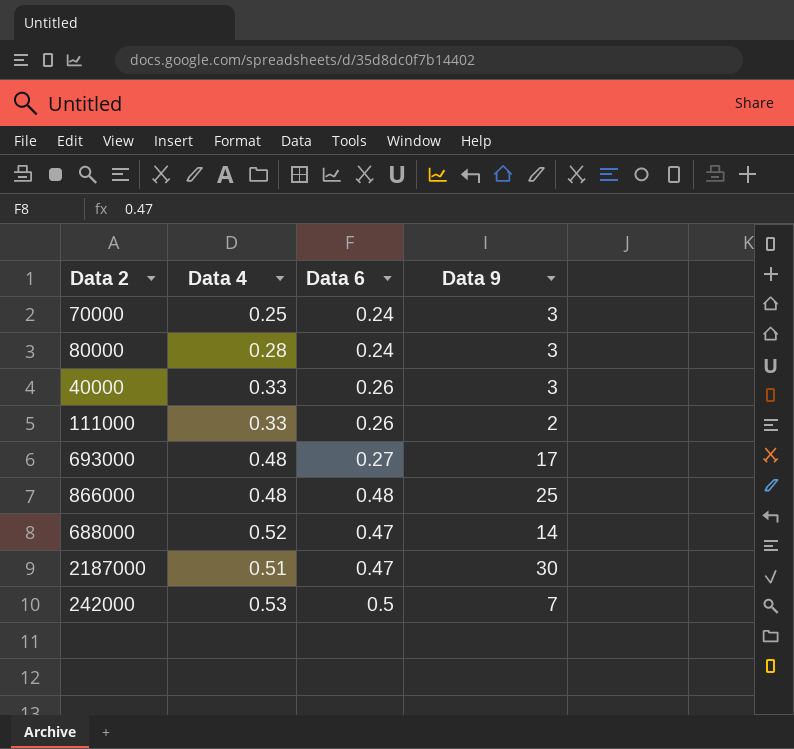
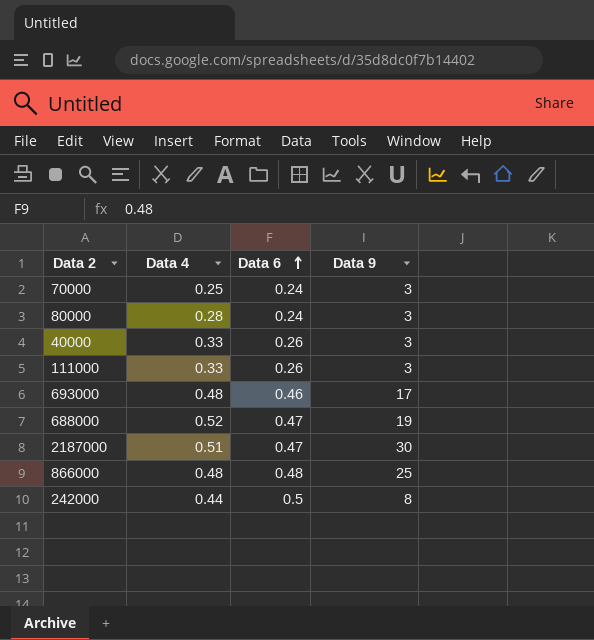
row order: none -> Data 6 ascending
111000 | Data 9: 2 -> 3
693000 | Data 6: 0.27 -> 0.46
688000 | Data 9: 14 -> 19
242000 | Data 4: 0.53 -> 0.44
242000 | Data 9: 7 -> 8

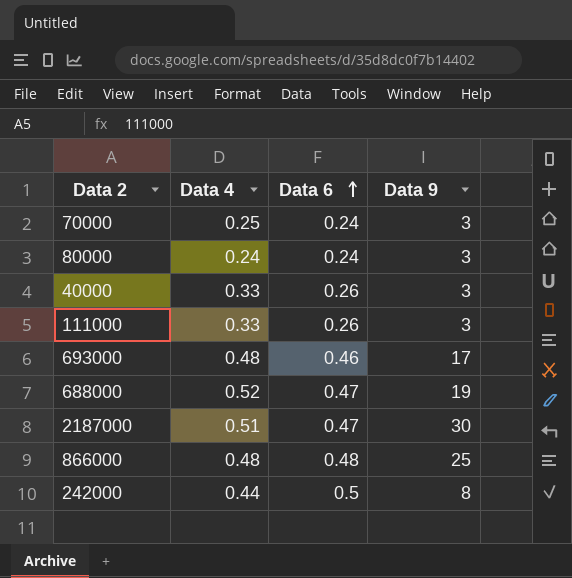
80000 | Data 4: 0.28 -> 0.24

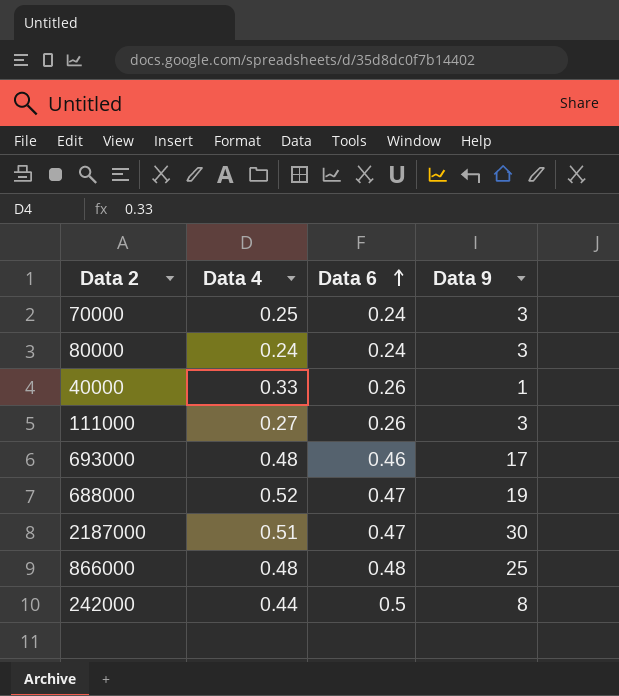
40000 | Data 9: 3 -> 1
111000 | Data 4: 0.33 -> 0.27

